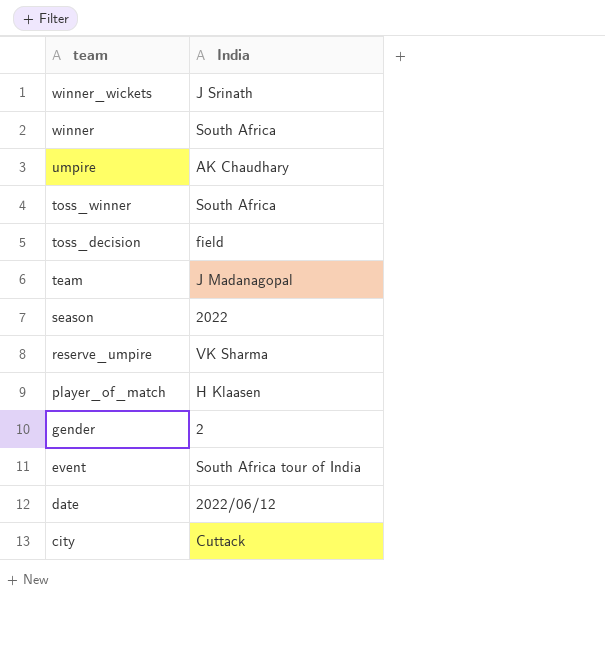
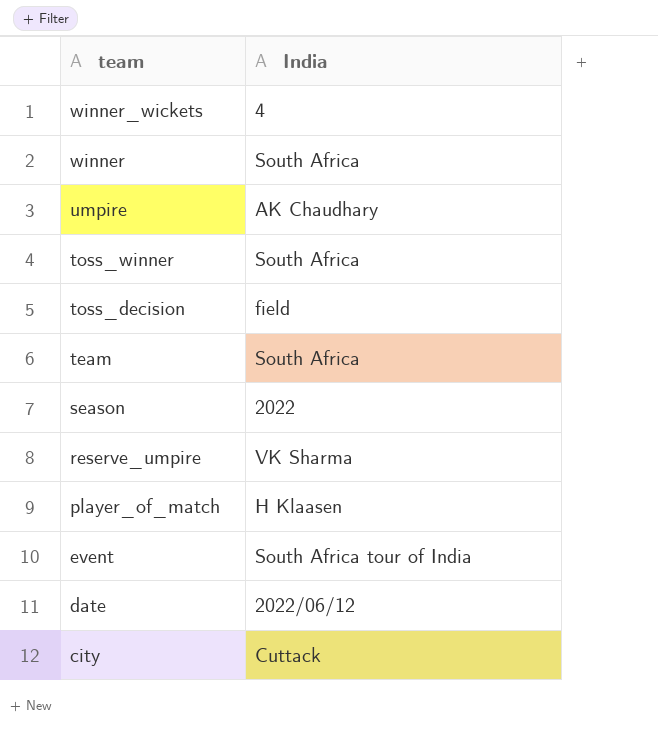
row gender: 2 -> none
winner_wickets | India: J Srinath -> 4
team | India: J Madanagopal -> South Africa

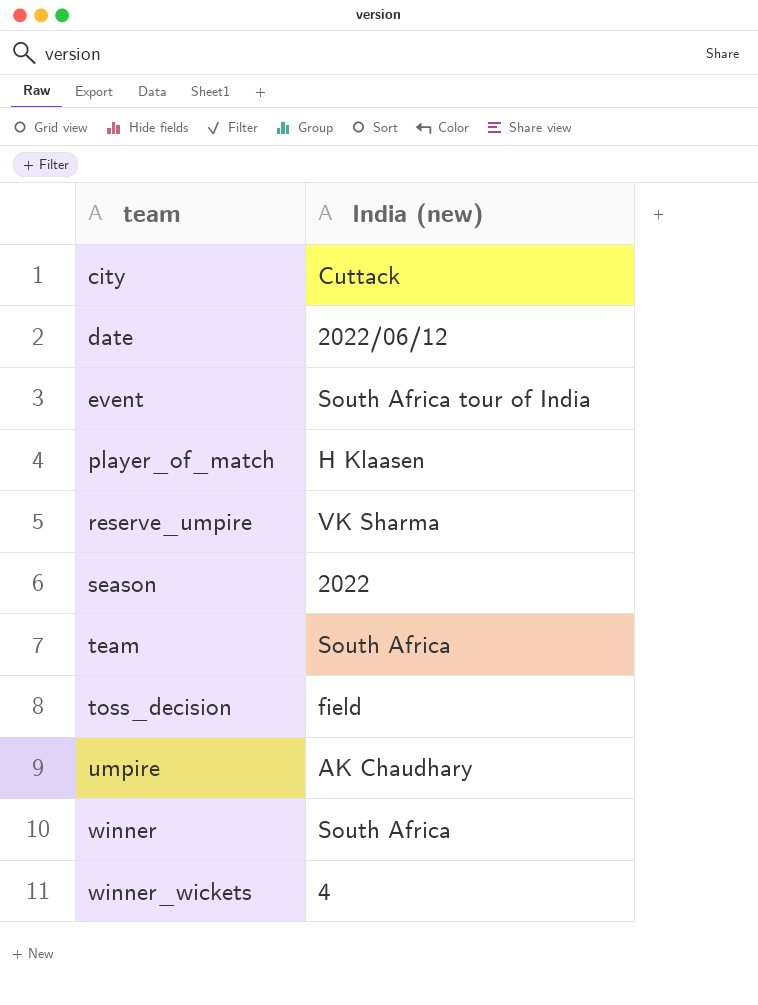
row order: team descending -> team ascending
column name: India -> India (new)
row toss_winner: South Africa -> none

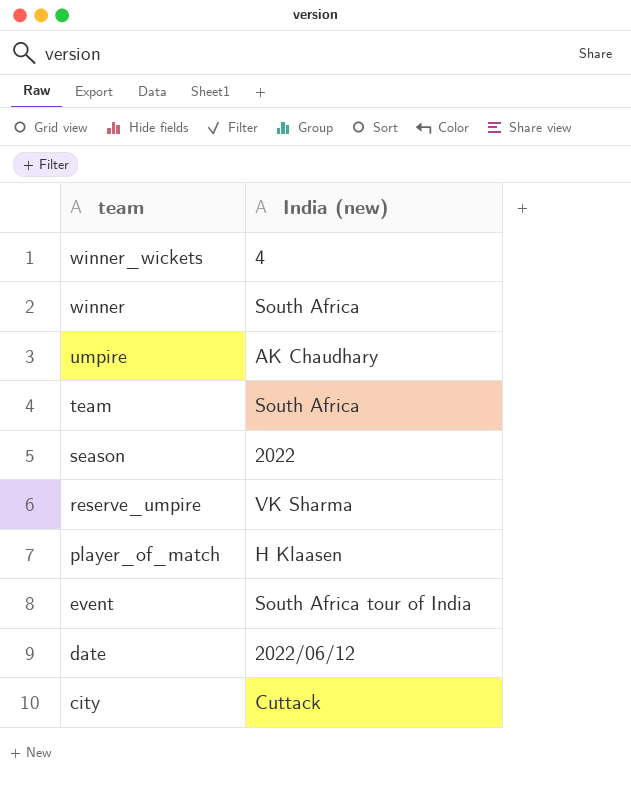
row order: team ascending -> team descending
row toss_decision: field -> none

